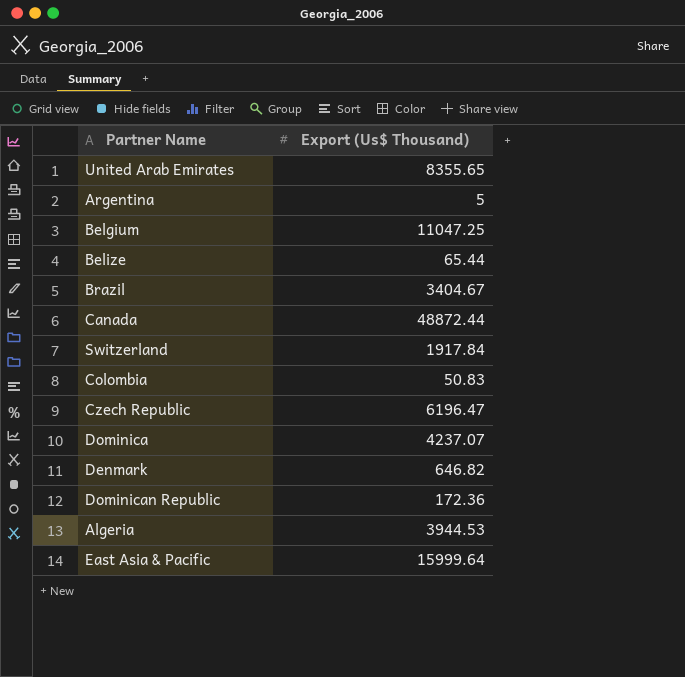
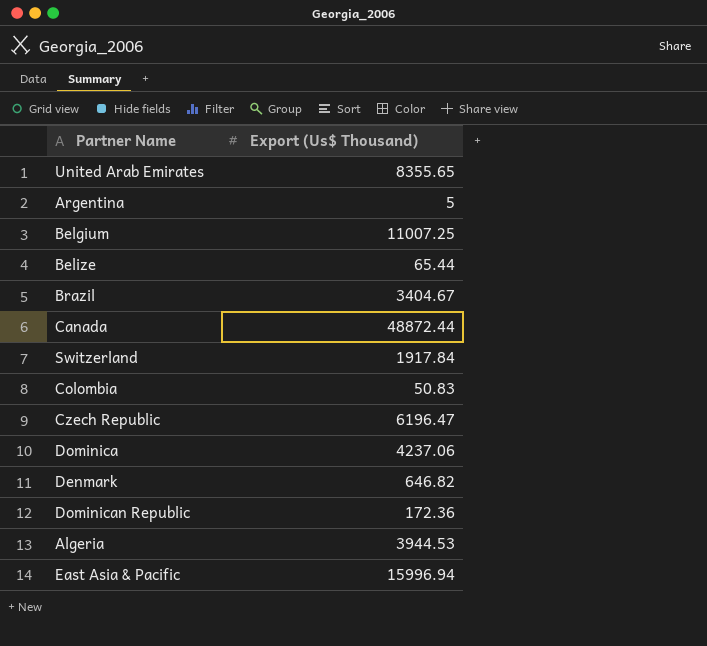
Belgium | Export (Us$ Thousand): 11047.25 -> 11007.25
Dominica | Export (Us$ Thousand): 4237.07 -> 4237.06
East Asia & Pacific | Export (Us$ Thousand): 15999.64 -> 15996.94

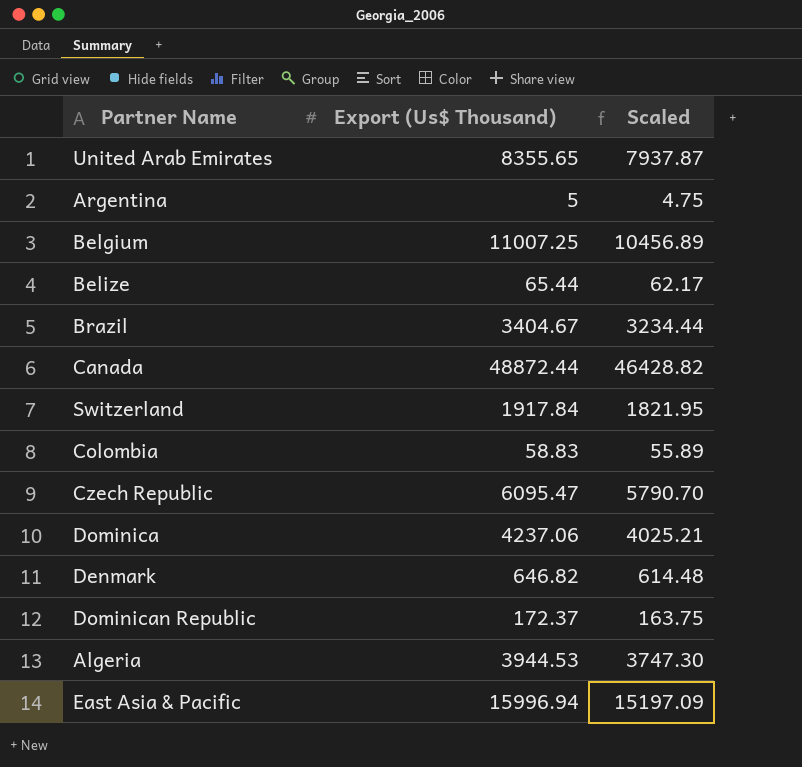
column Scaled | formula: none -> [Export (Us$ Thousand)] * 0.95
Colombia | Export (Us$ Thousand): 50.83 -> 58.83
Czech Republic | Export (Us$ Thousand): 6196.47 -> 6095.47
Dominican Republic | Export (Us$ Thousand): 172.36 -> 172.37

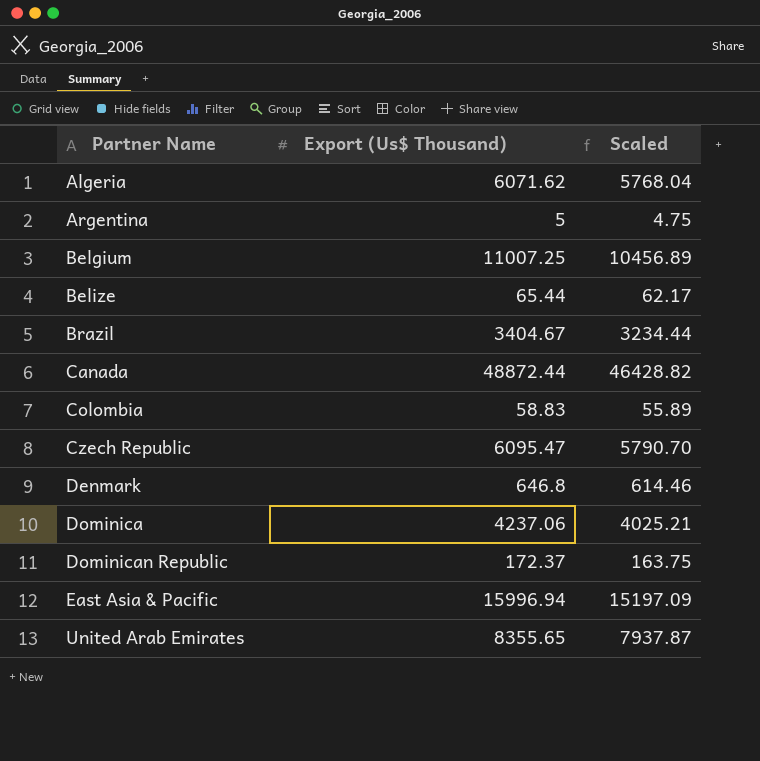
row order: none -> Partner Name ascending
row Switzerland: 1917.84 | 1821.95 -> none
Algeria | Export (Us$ Thousand): 3944.53 -> 6071.62
Algeria | Scaled: 3747.30 -> 5768.04
Denmark | Export (Us$ Thousand): 646.82 -> 646.8
Denmark | Scaled: 614.48 -> 614.46

